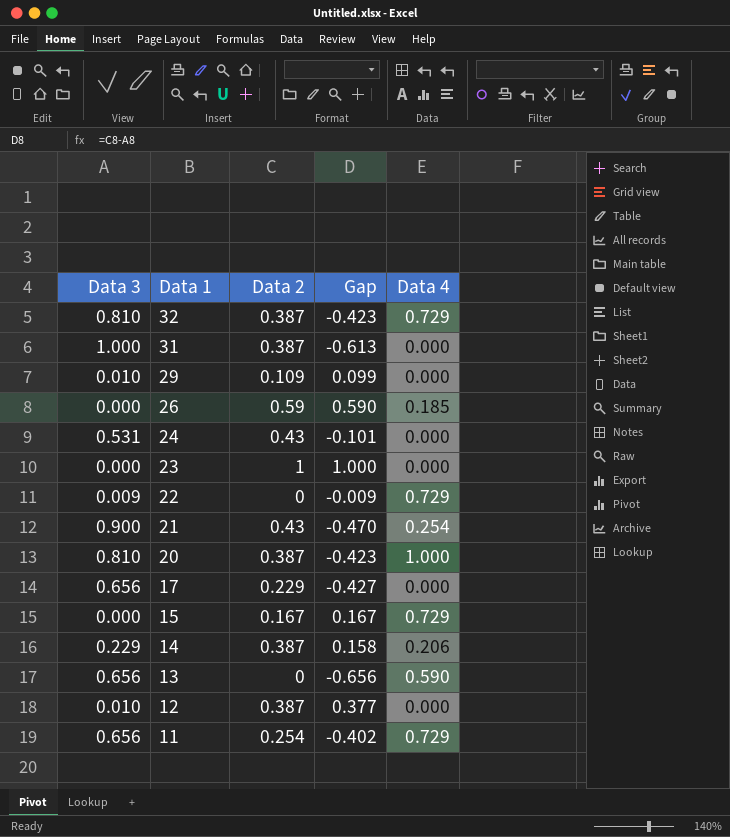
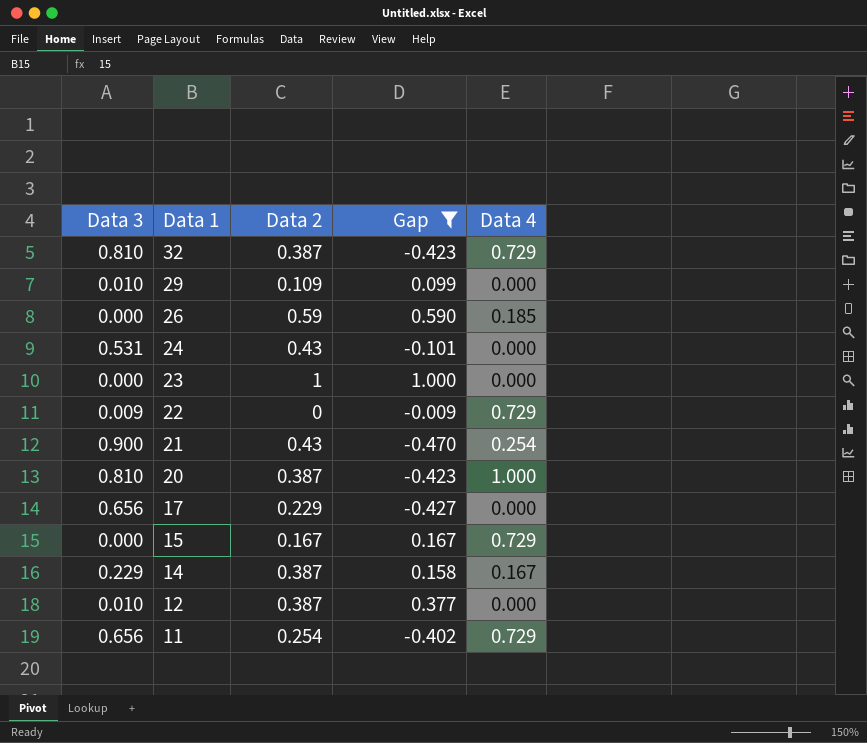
filter: none -> Gap >= -0.470
14 | Data 4: 0.206 -> 0.167

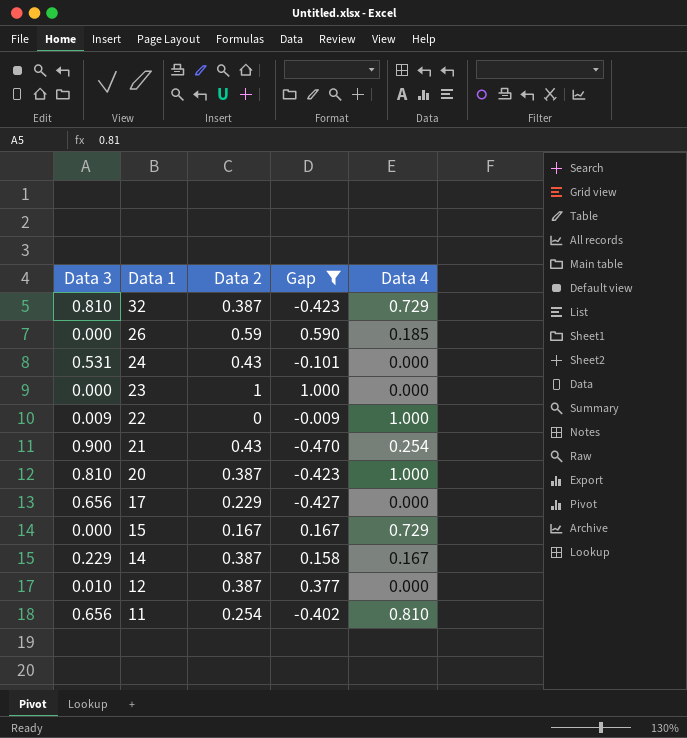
row 29: 0.010 | 0.109 | 0.099 | 0.000 -> none
22 | Data 4: 0.729 -> 1.000
11 | Data 4: 0.729 -> 0.810

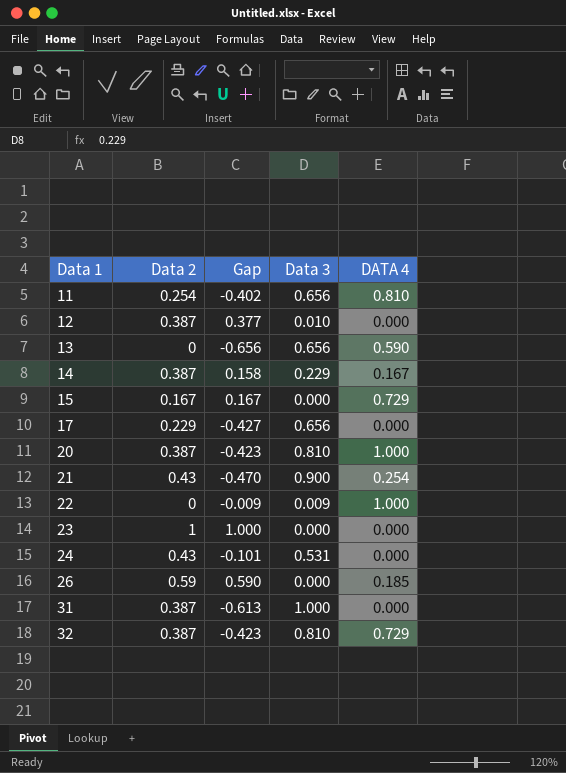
filter: Gap >= -0.470 -> none
row order: Data 1 descending -> Data 1 ascending
column Data 3 | position: 1 -> 4
column name: Data 4 -> DATA 4

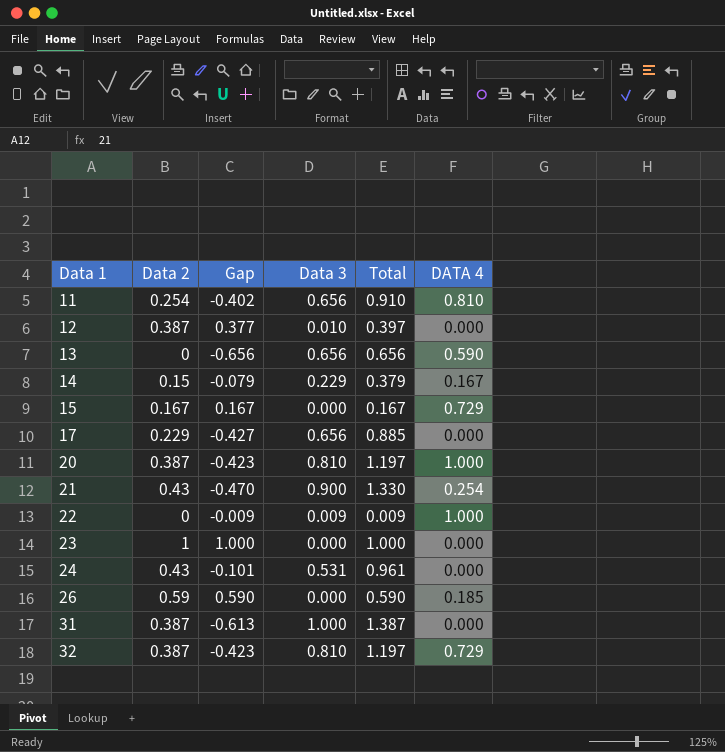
column Total | formula: none -> [Data 2] + [Data 3]
14 | Data 2: 0.387 -> 0.15
14 | Gap: 0.158 -> -0.079

